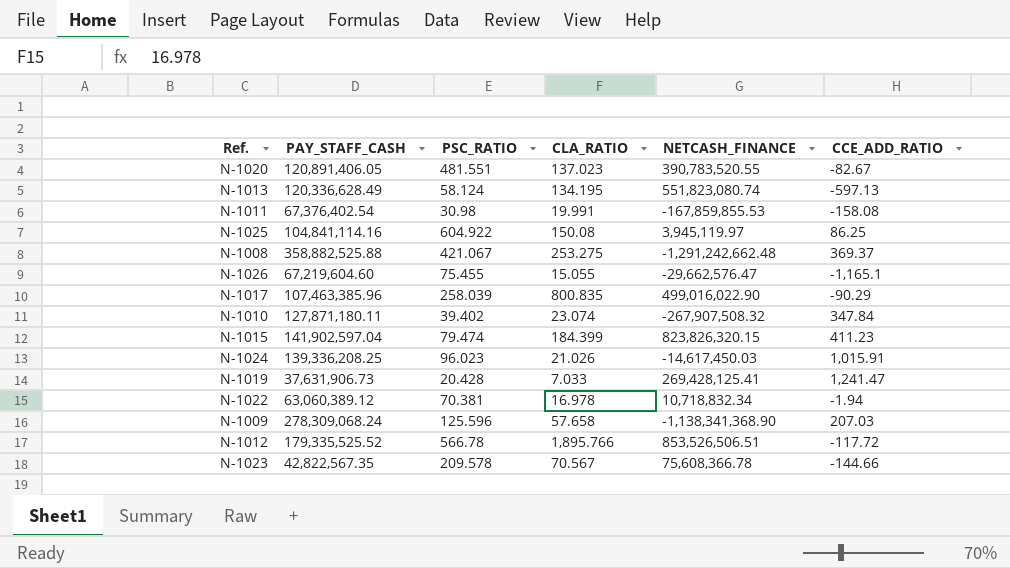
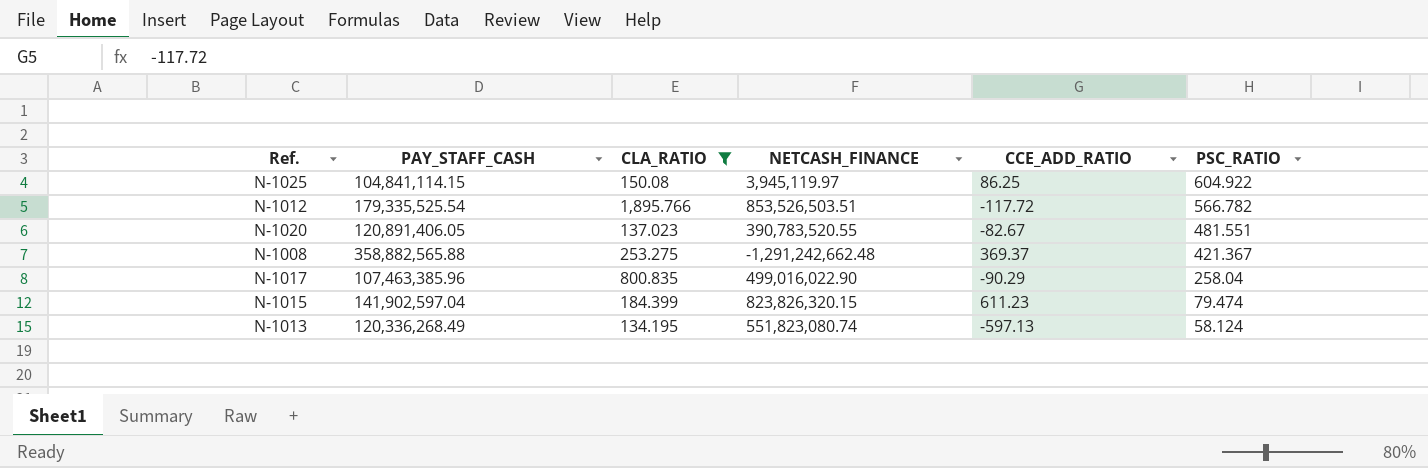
filter: none -> CLA_RATIO >= 134.195
row order: none -> PSC_RATIO descending
column PSC_RATIO | position: 3 -> 6
N-1025 | PAY_STAFF_CASH: 104,841,114.16 -> 104,841,114.15
N-1012 | PAY_STAFF_CASH: 179,335,525.52 -> 179,335,525.54
N-1012 | NETCASH_FINANCE: 853,526,506.51 -> 853,526,503.51
N-1012 | PSC_RATIO: 566.78 -> 566.782
N-1008 | PAY_STAFF_CASH: 358,882,525.88 -> 358,882,565.88
N-1008 | PSC_RATIO: 421.067 -> 421.367
N-1017 | PSC_RATIO: 258.039 -> 258.04
N-1015 | CCE_ADD_RATIO: 411.23 -> 611.23
N-1013 | PAY_STAFF_CASH: 120,336,628.49 -> 120,336,268.49

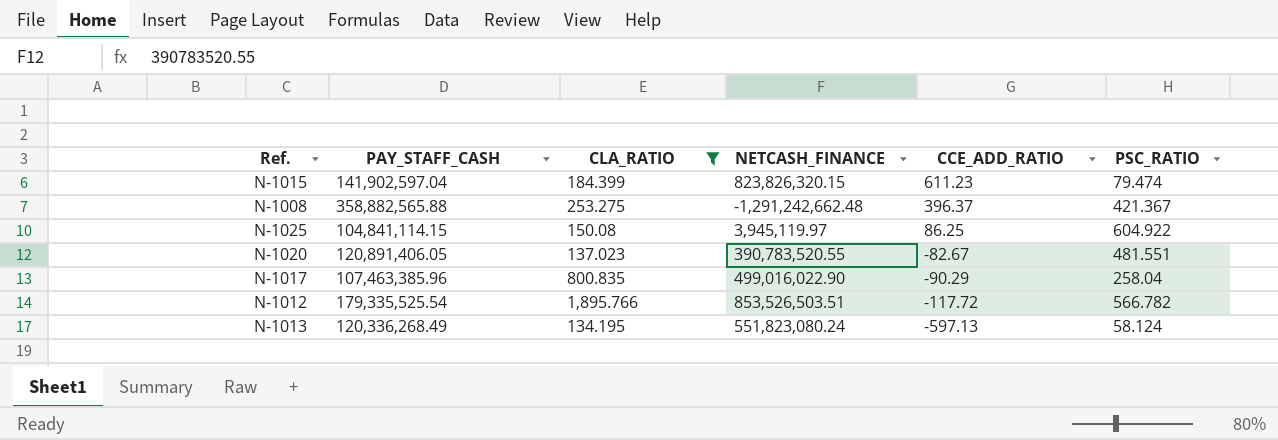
row order: PSC_RATIO descending -> CCE_ADD_RATIO descending
N-1008 | CCE_ADD_RATIO: 369.37 -> 396.37
N-1013 | NETCASH_FINANCE: 551,823,080.74 -> 551,823,080.24

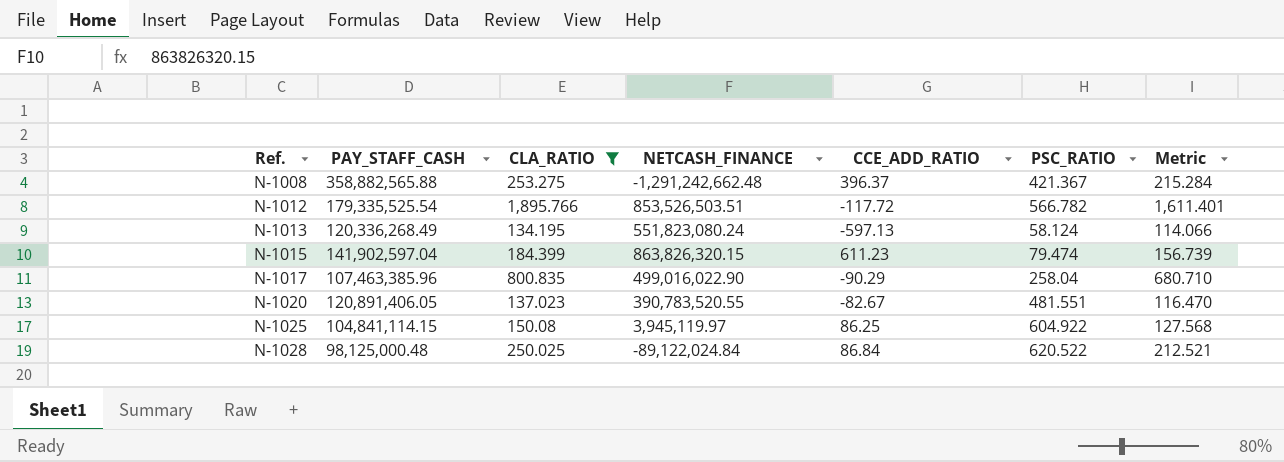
row order: CCE_ADD_RATIO descending -> Ref. ascending
column Metric | formula: none -> [CLA_RATIO] * 0.85
N-1015 | NETCASH_FINANCE: 823,826,320.15 -> 863,826,320.15
row N-1028: none -> 98,125,000.48 | 250.025 | -89,122,024.84 | 86.84 | 620.522 | 212.521

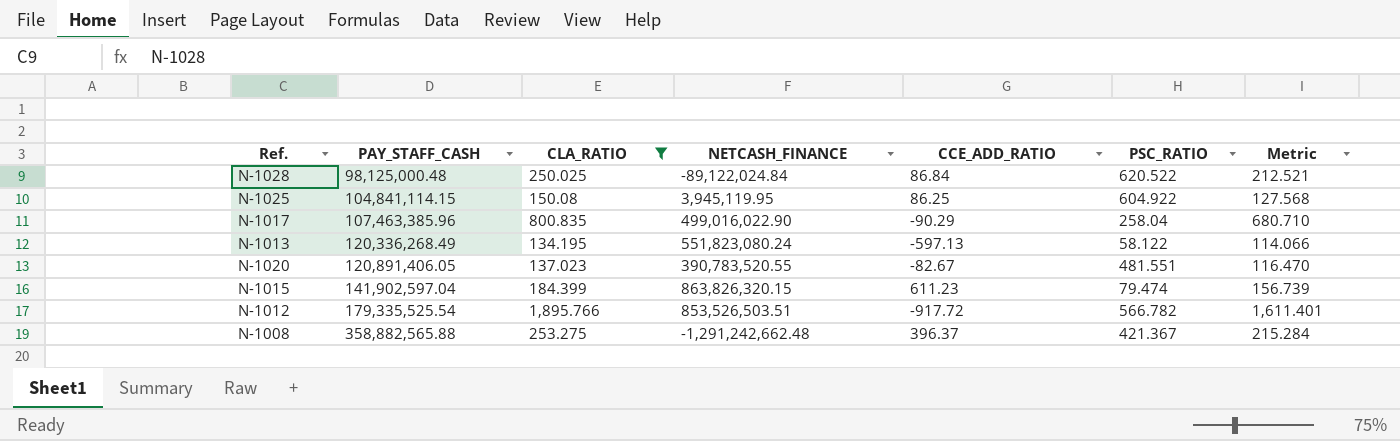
row order: Ref. ascending -> PAY_STAFF_CASH ascending
N-1025 | NETCASH_FINANCE: 3,945,119.97 -> 3,945,119.95
N-1013 | PSC_RATIO: 58.124 -> 58.122
N-1012 | CCE_ADD_RATIO: -117.72 -> -917.72

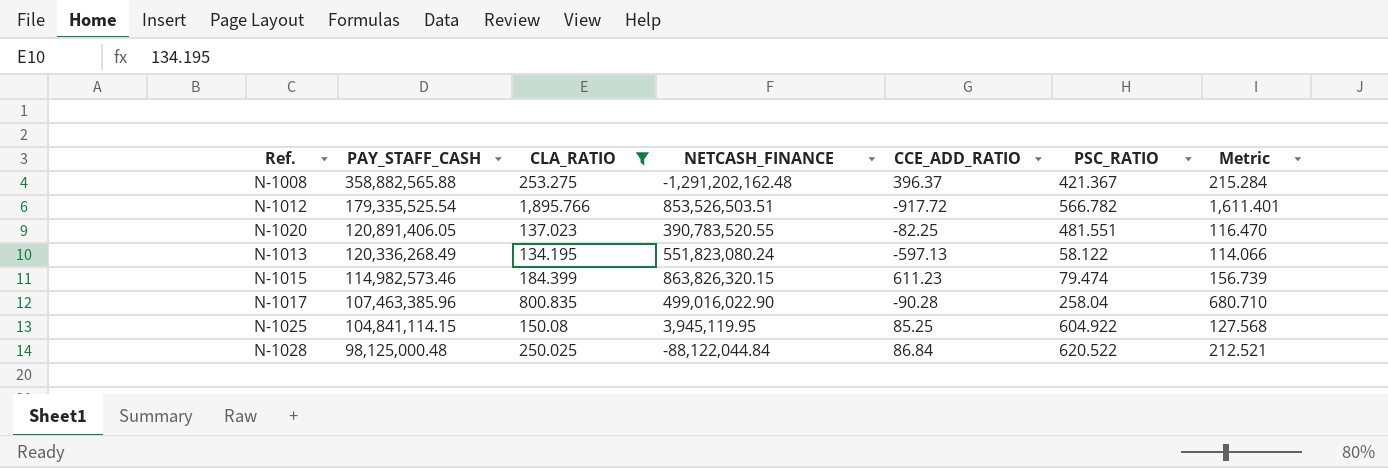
row order: PAY_STAFF_CASH ascending -> PAY_STAFF_CASH descending
N-1008 | NETCASH_FINANCE: -1,291,242,662.48 -> -1,291,202,162.48
N-1020 | CCE_ADD_RATIO: -82.67 -> -82.25
N-1015 | PAY_STAFF_CASH: 141,902,597.04 -> 114,982,573.46
N-1017 | CCE_ADD_RATIO: -90.29 -> -90.28
N-1025 | CCE_ADD_RATIO: 86.25 -> 85.25
N-1028 | NETCASH_FINANCE: -89,122,024.84 -> -88,122,044.84

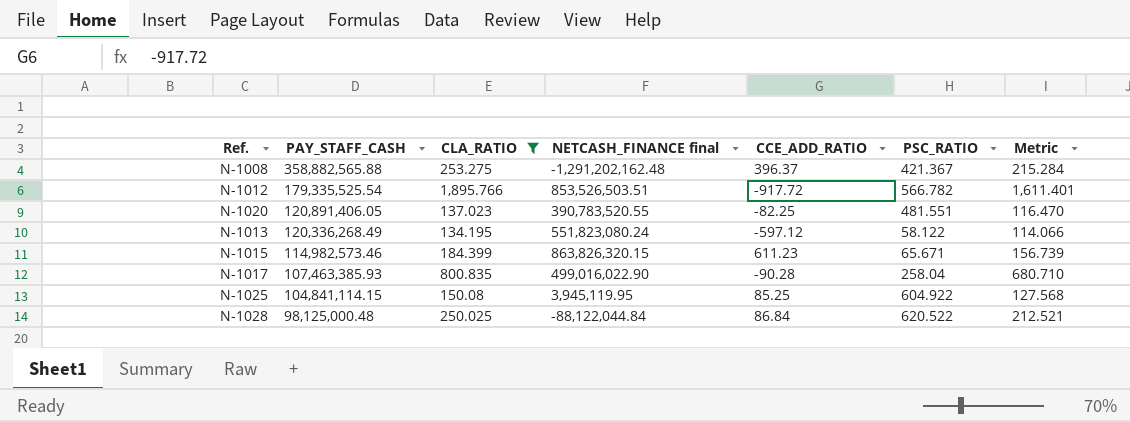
column name: NETCASH_FINANCE -> NETCASH_FINANCE final
N-1013 | CCE_ADD_RATIO: -597.13 -> -597.12
N-1015 | PSC_RATIO: 79.474 -> 65.671
N-1017 | PAY_STAFF_CASH: 107,463,385.96 -> 107,463,385.93

